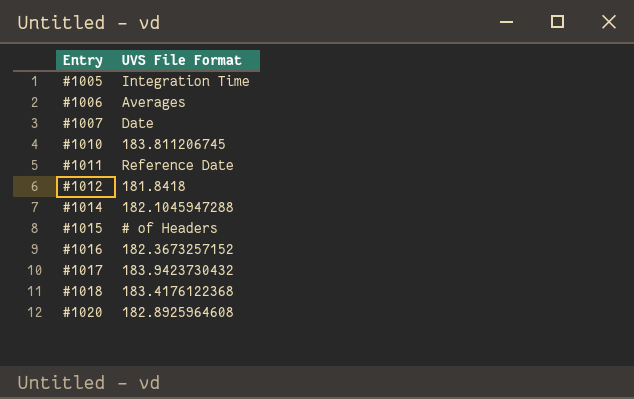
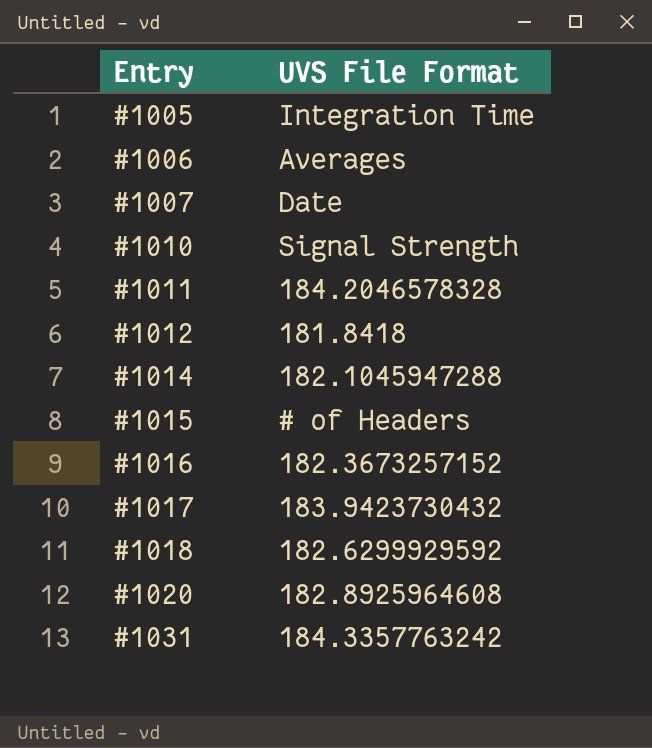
#1010 | UVS File Format: 183.811206745 -> Signal Strength
#1011 | UVS File Format: Reference Date -> 184.2046578328
#1018 | UVS File Format: 183.4176122368 -> 182.6299929592
row #1031: none -> 184.3357763242

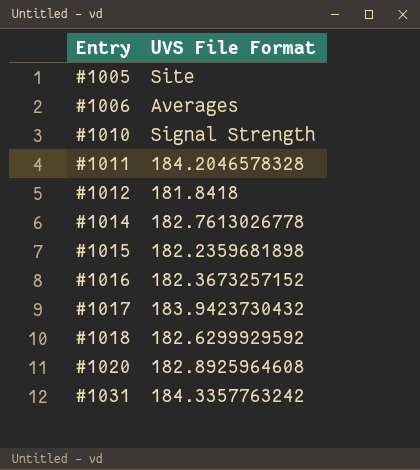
row #1007: Date -> none
#1005 | UVS File Format: Integration Time -> Site
#1014 | UVS File Format: 182.1045947288 -> 182.7613026778
#1015 | UVS File Format: # of Headers -> 182.2359681898

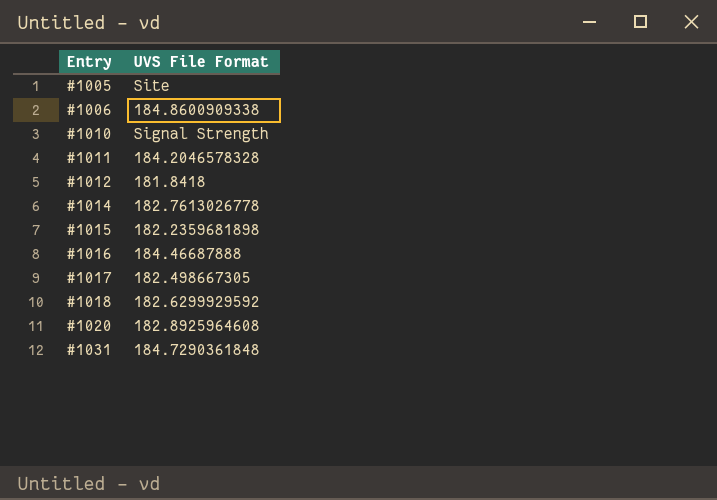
#1006 | UVS File Format: Averages -> 184.8600909338
#1016 | UVS File Format: 182.3673257152 -> 184.46687888
#1017 | UVS File Format: 183.9423730432 -> 182.498667305
#1031 | UVS File Format: 184.3357763242 -> 184.7290361848

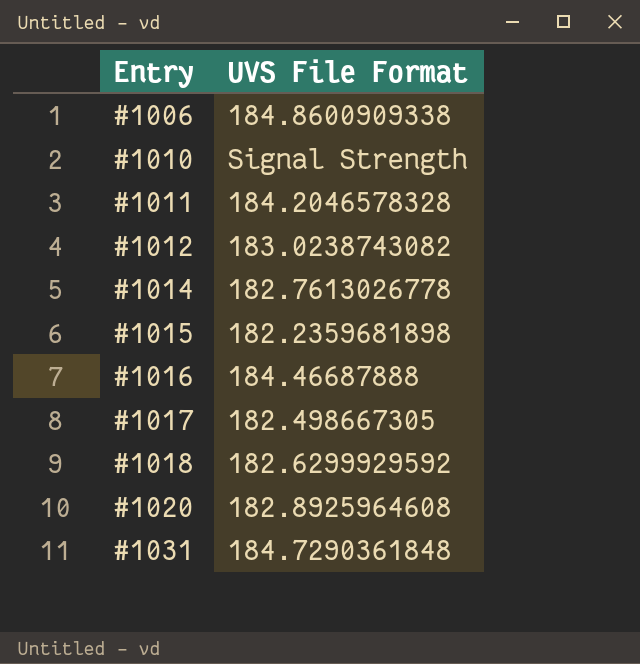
row #1005: Site -> none
#1012 | UVS File Format: 181.8418 -> 183.0238743082

